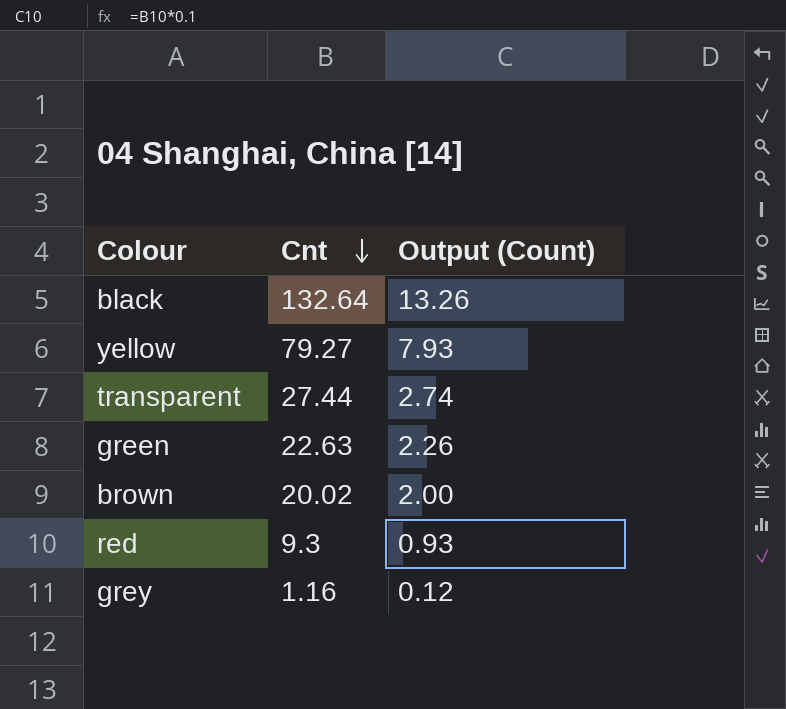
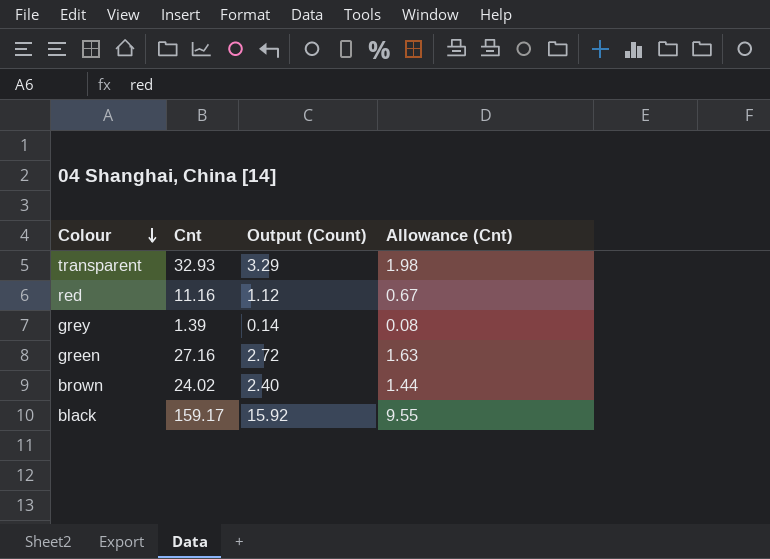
row order: Cnt descending -> Colour descending
column Allowance (Cnt) | formula: none -> [Cnt] * 0.06
row yellow: 79.27 | 7.93 -> none
transparent | Cnt: 27.44 -> 32.93
transparent | Output (Count): 2.74 -> 3.29
red | Cnt: 9.3 -> 11.16
red | Output (Count): 0.93 -> 1.12
grey | Cnt: 1.16 -> 1.39
grey | Output (Count): 0.12 -> 0.14
green | Cnt: 22.63 -> 27.16
green | Output (Count): 2.26 -> 2.72
brown | Cnt: 20.02 -> 24.02
brown | Output (Count): 2.00 -> 2.40
black | Cnt: 132.64 -> 159.17
black | Output (Count): 13.26 -> 15.92

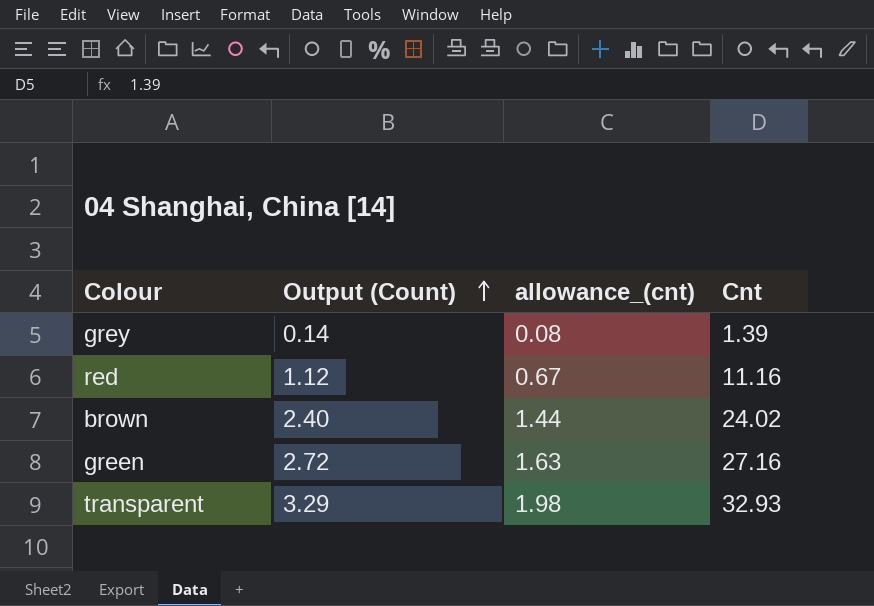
row order: Colour descending -> Output (Count) ascending
column name: Allowance (Cnt) -> allowance_(cnt)
column Cnt | position: 2 -> 4
row black: 159.17 | 15.92 | 9.55 -> none

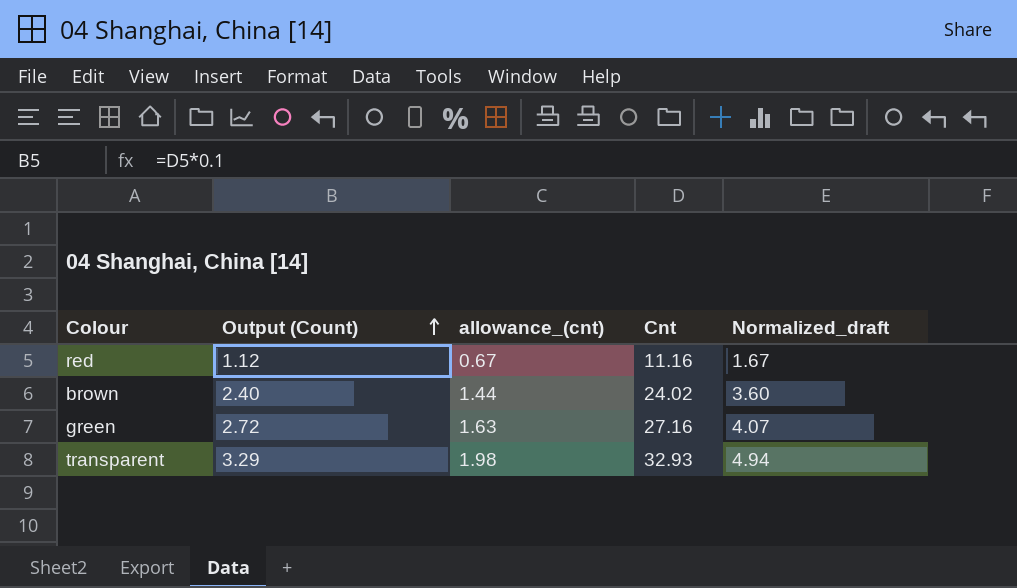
column Normalized_draft | formula: none -> [Cnt] * 0.15
row grey: 0.14 | 0.08 | 1.39 -> none

